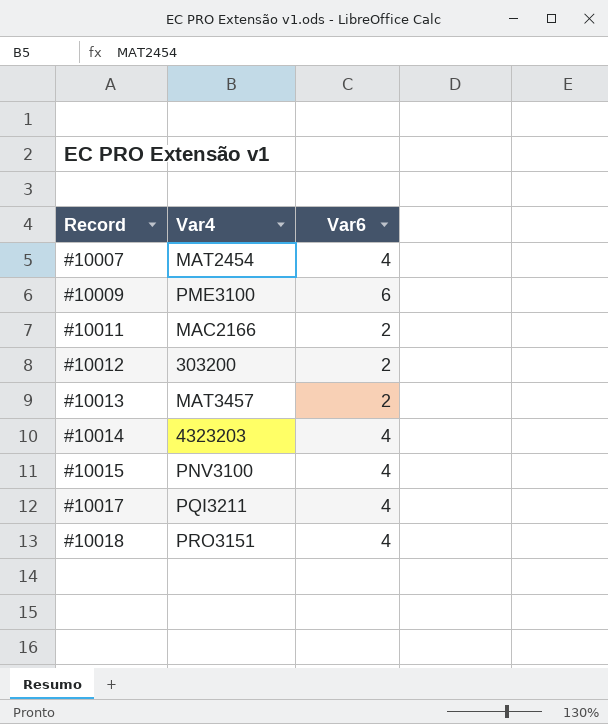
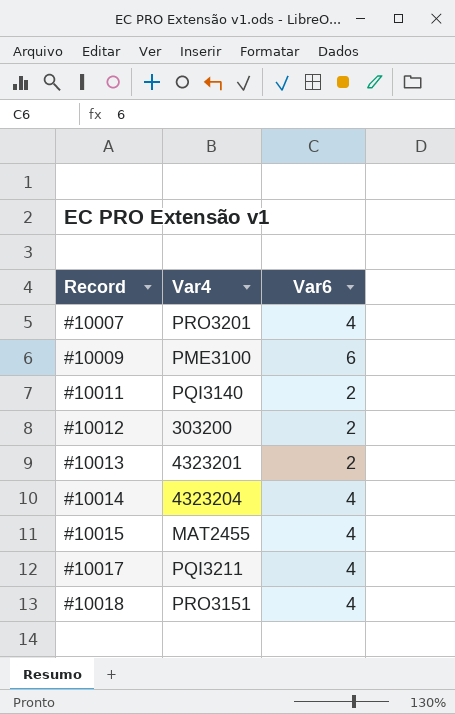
#10007 | Var4: MAT2454 -> PRO3201
#10011 | Var4: MAC2166 -> PQI3140
#10013 | Var4: MAT3457 -> 4323201
#10014 | Var4: 4323203 -> 4323204
#10015 | Var4: PNV3100 -> MAT2455

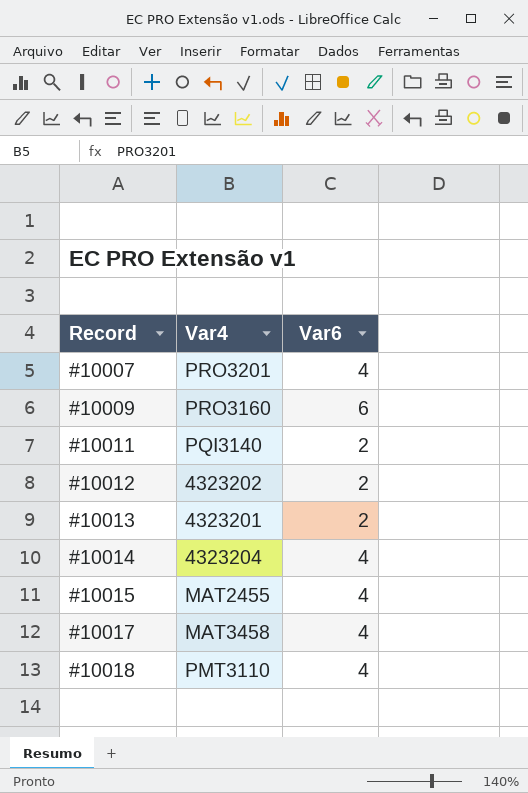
#10009 | Var4: PME3100 -> PRO3160
#10012 | Var4: 303200 -> 4323202
#10017 | Var4: PQI3211 -> MAT3458
#10018 | Var4: PRO3151 -> PMT3110

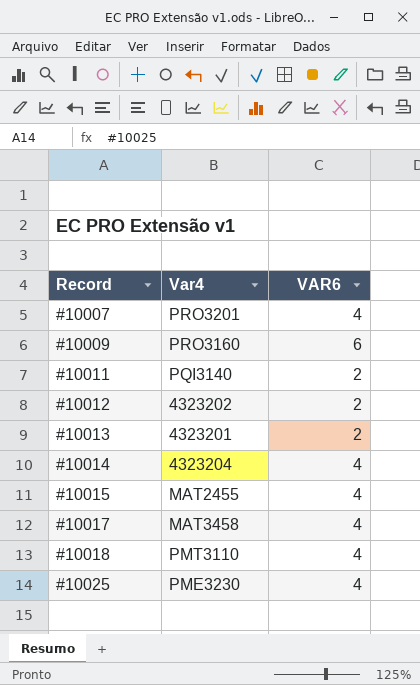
column name: Var6 -> VAR6
row #10025: none -> PME3230 | 4

